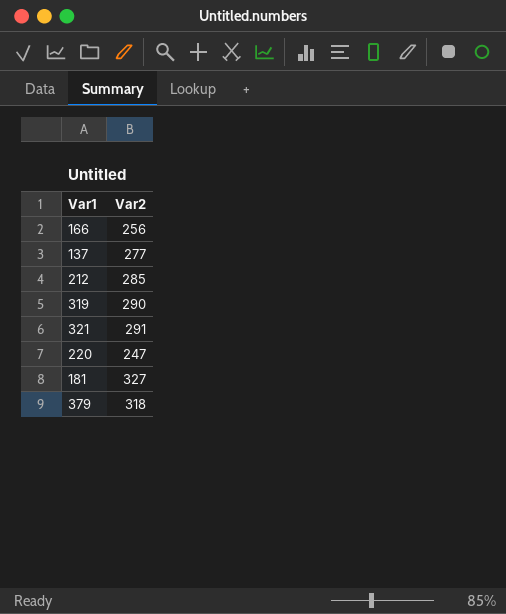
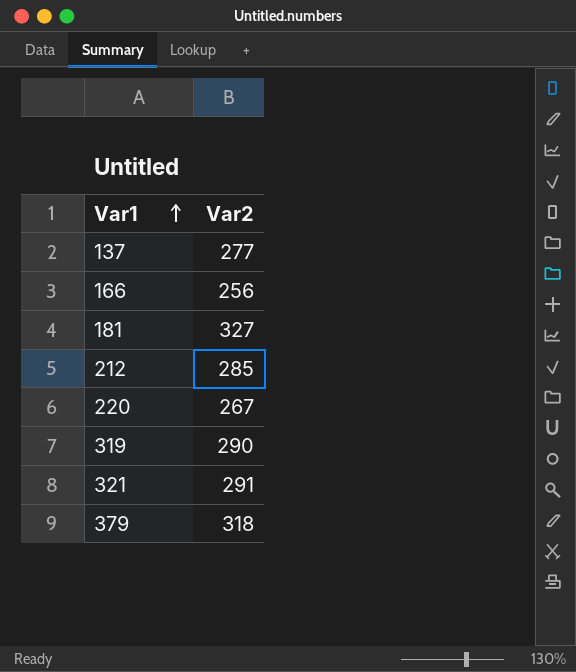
row order: none -> Var1 ascending
220 | Var2: 247 -> 267

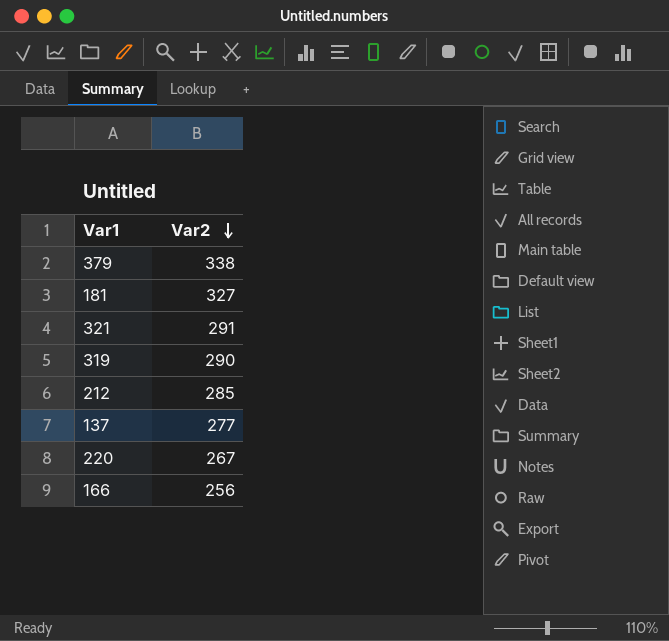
row order: Var1 ascending -> Var2 descending
379 | Var2: 318 -> 338

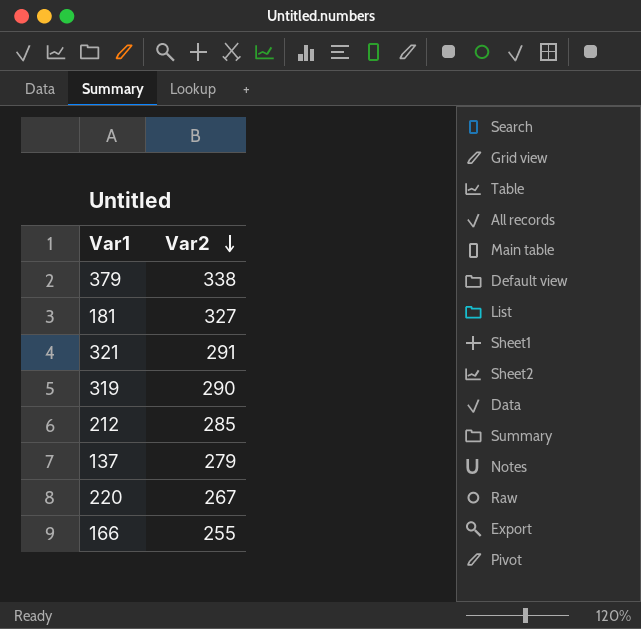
137 | Var2: 277 -> 279
166 | Var2: 256 -> 255

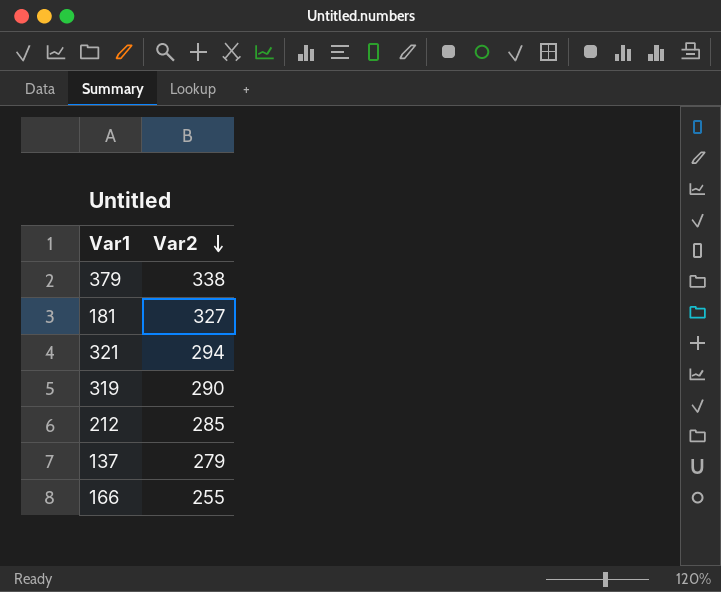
row 220: 267 -> none
321 | Var2: 291 -> 294

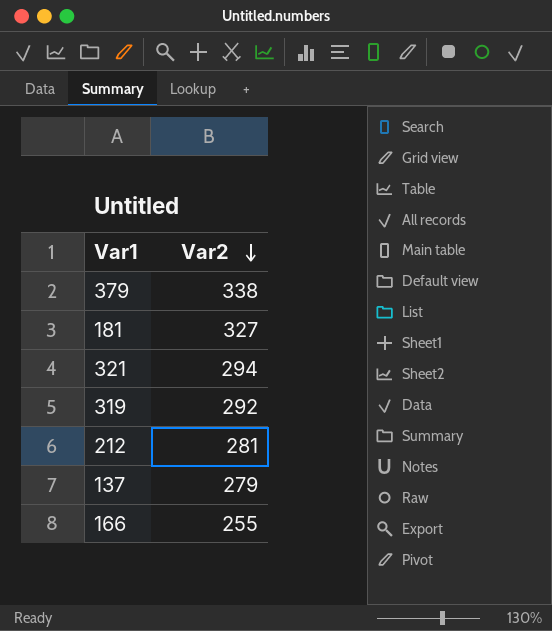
319 | Var2: 290 -> 292
212 | Var2: 285 -> 281

